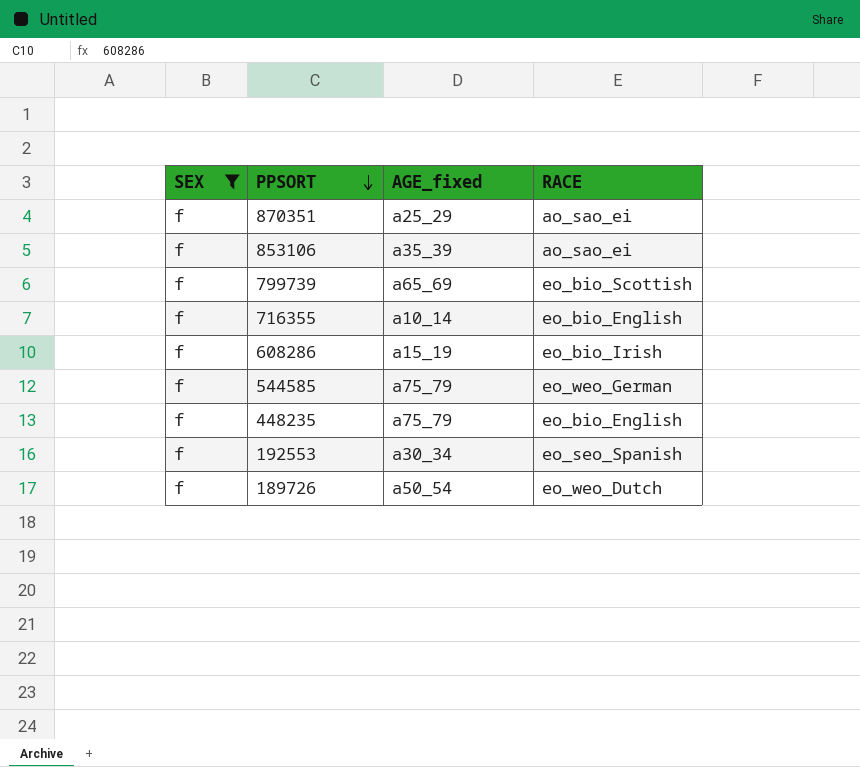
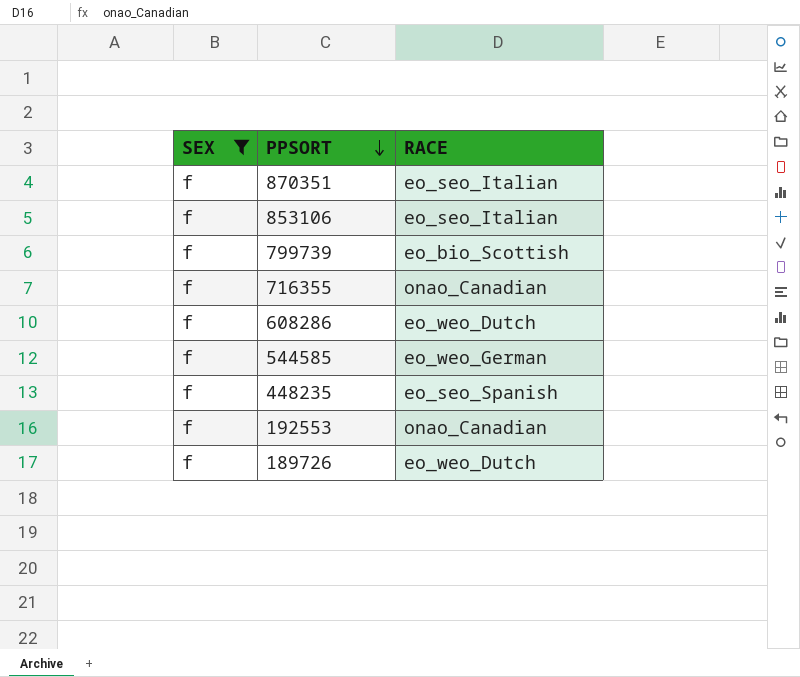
column AGE_fixed | position: 3 -> none
870351 | RACE: ao_sao_ei -> eo_seo_Italian
853106 | RACE: ao_sao_ei -> eo_seo_Italian
716355 | RACE: eo_bio_English -> onao_Canadian
608286 | RACE: eo_bio_Irish -> eo_weo_Dutch
448235 | RACE: eo_bio_English -> eo_seo_Spanish
192553 | RACE: eo_seo_Spanish -> onao_Canadian

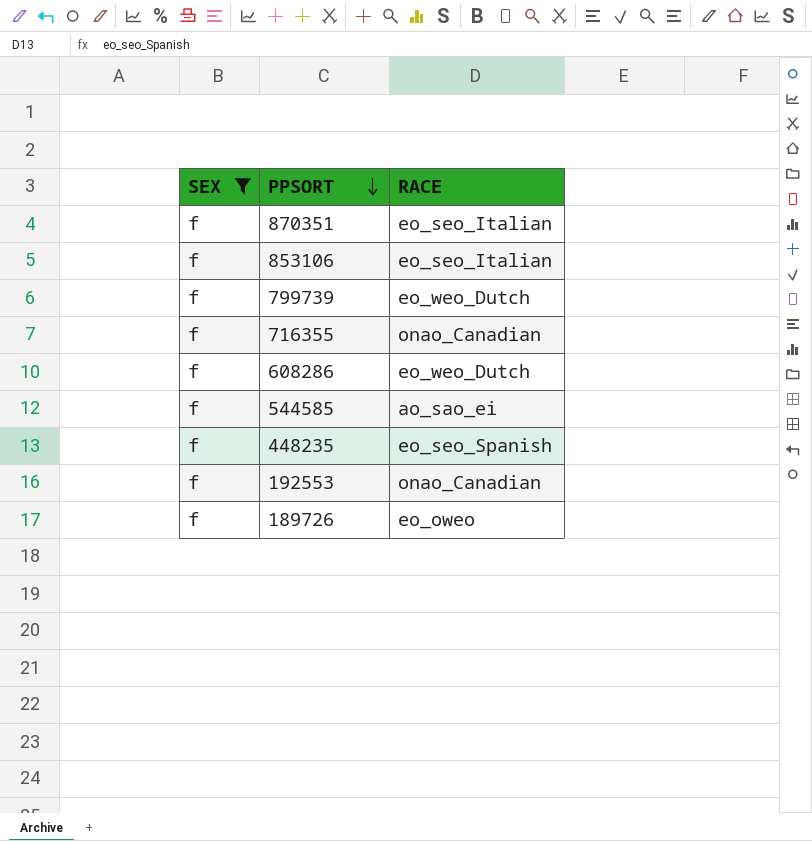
799739 | RACE: eo_bio_Scottish -> eo_weo_Dutch
544585 | RACE: eo_weo_German -> ao_sao_ei
189726 | RACE: eo_weo_Dutch -> eo_oweo

